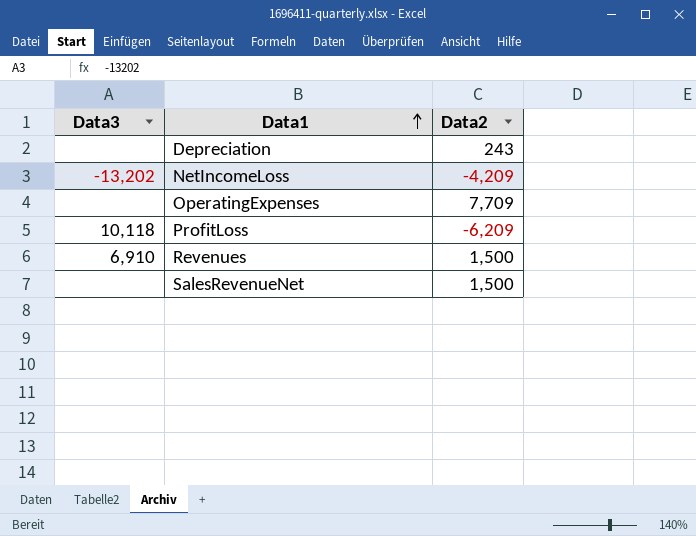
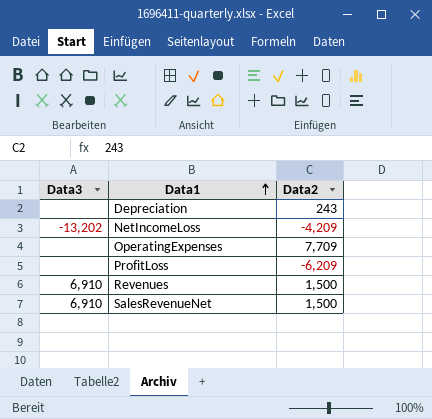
ProfitLoss | Data3: 10,118 -> none
SalesRevenueNet | Data3: none -> 6,910

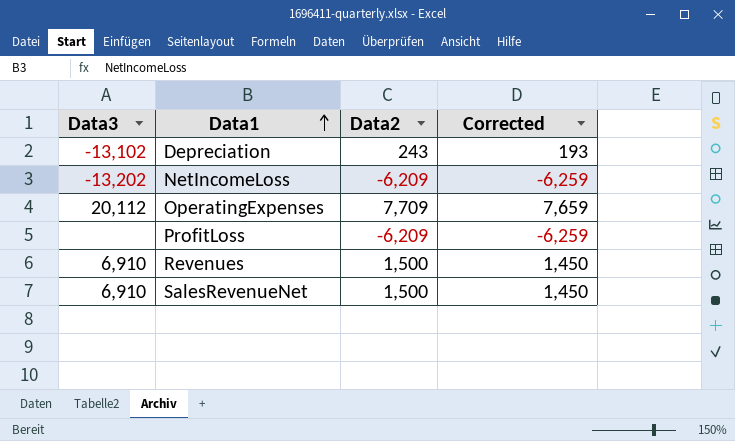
column Corrected | formula: none -> [Data2] - 50
Depreciation | Data3: none -> -13,102
NetIncomeLoss | Data2: -4,209 -> -6,209
OperatingExpenses | Data3: none -> 20,112

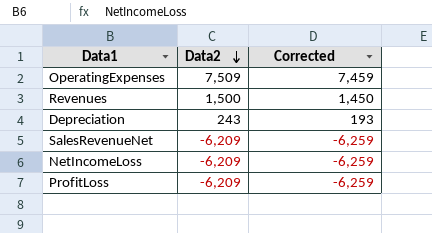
row order: Data1 ascending -> Data2 descending
column Data3 | position: 1 -> none
OperatingExpenses | Data2: 7,709 -> 7,509
OperatingExpenses | Corrected: 7,659 -> 7,459
SalesRevenueNet | Data2: 1,500 -> -6,209
SalesRevenueNet | Corrected: 1,450 -> -6,259

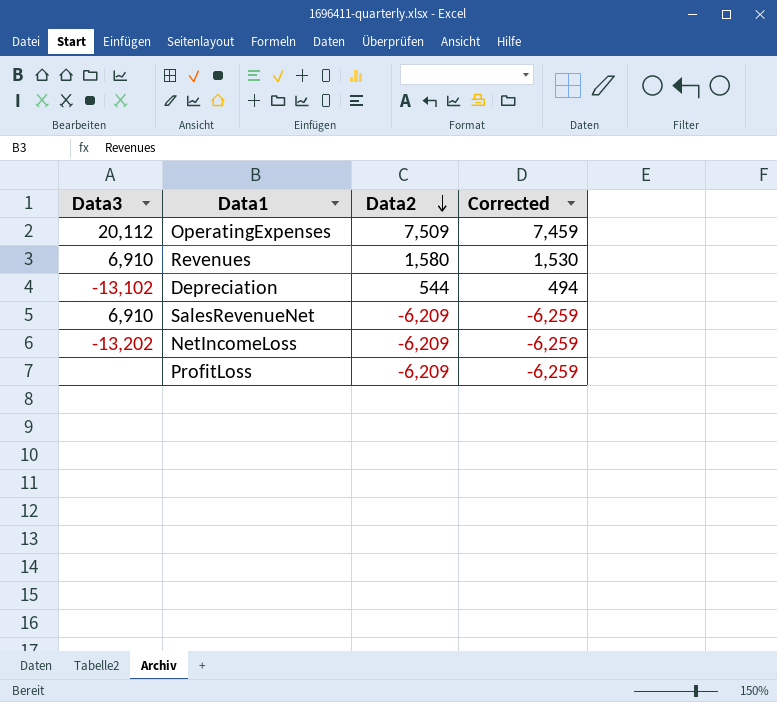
column Data3 | position: none -> 1
Revenues | Data2: 1,500 -> 1,580
Revenues | Corrected: 1,450 -> 1,530
Depreciation | Data2: 243 -> 544
Depreciation | Corrected: 193 -> 494

